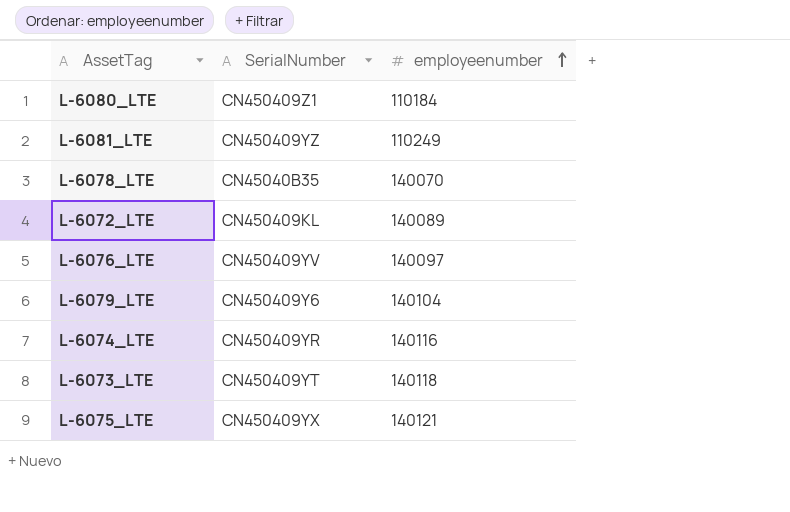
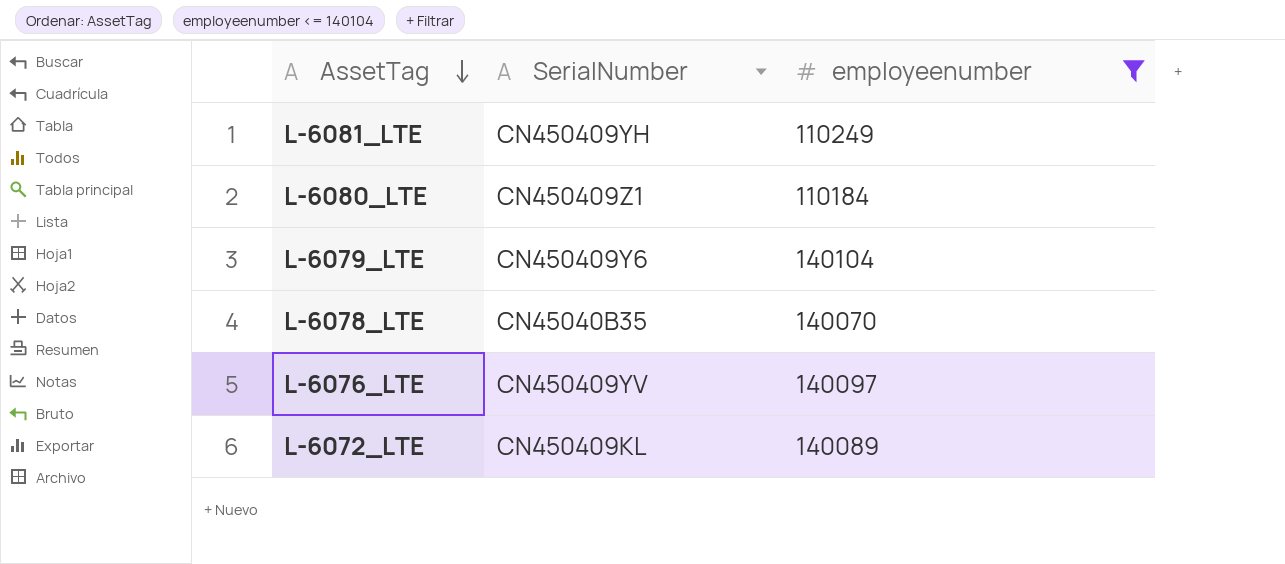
filter: none -> employeenumber <= 140104
row order: employeenumber ascending -> AssetTag descending
L-6081_LTE | SerialNumber: CN450409YZ -> CN450409YH

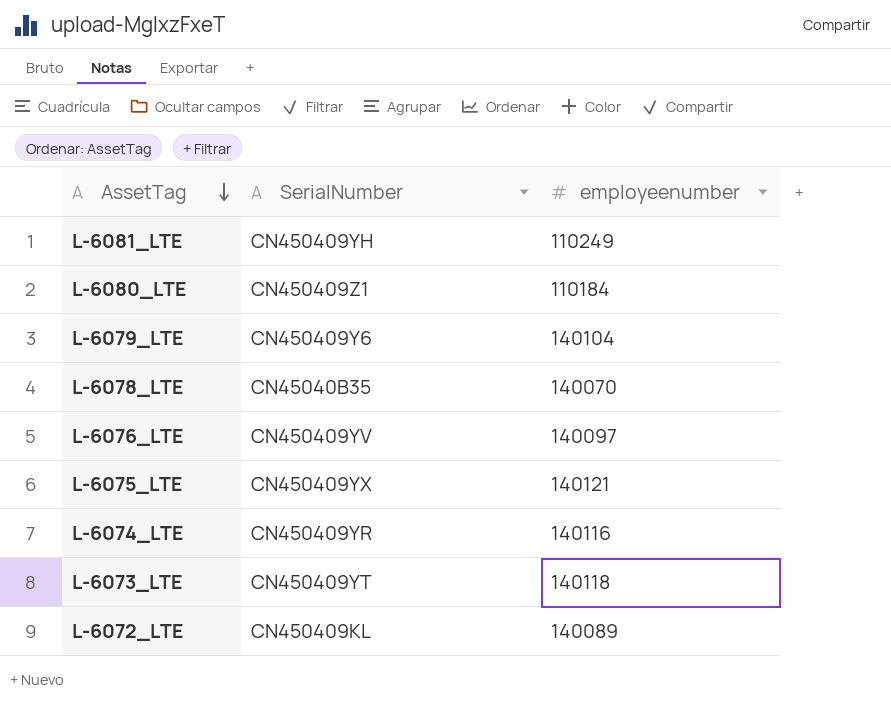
filter: employeenumber <= 140104 -> none

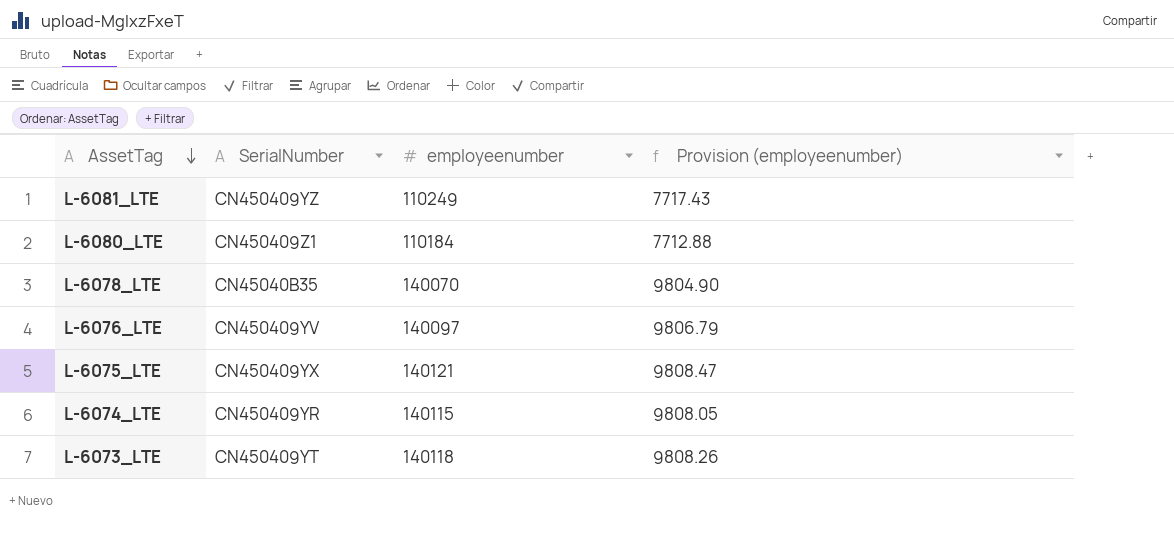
column Provision (employeenumber) | formula: none -> [employeenumber] * 0.07
row L-6079_LTE: CN450409Y6 | 140104 -> none
row L-6072_LTE: CN450409KL | 140089 -> none
L-6081_LTE | SerialNumber: CN450409YH -> CN450409YZ
L-6074_LTE | employeenumber: 140116 -> 140115

